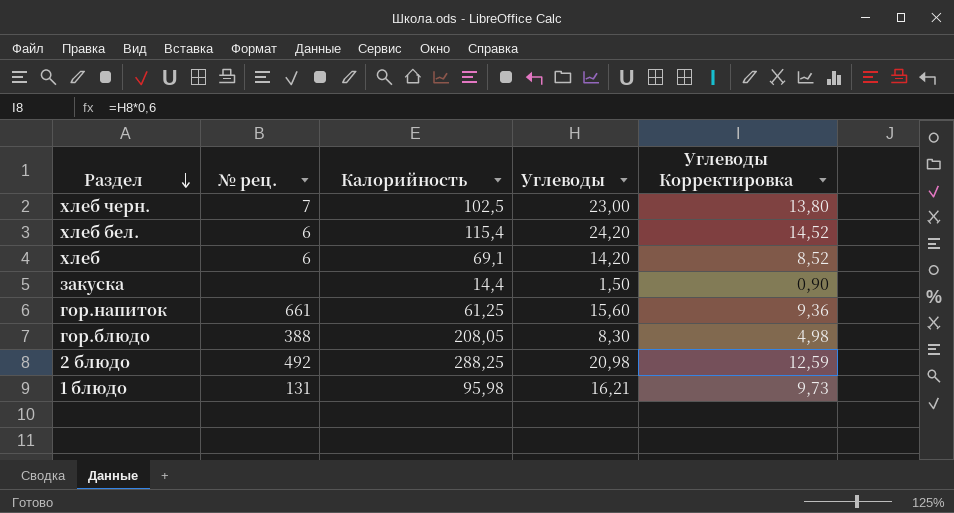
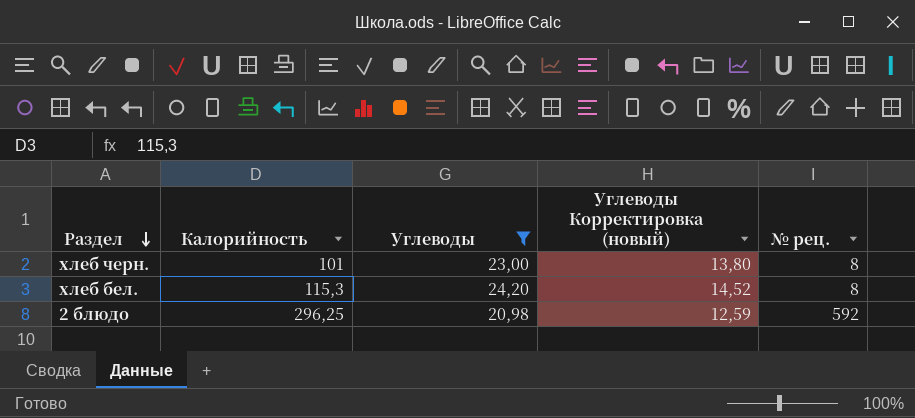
filter: none -> Углеводы >= 20,98
column name: Углеводы Корректировка -> Углеводы Корректировка (новый)
column № рец. | position: 2 -> 5
хлеб черн. | Калорийность: 102,5 -> 101
хлеб черн. | № рец.: 7 -> 8
хлеб бел. | Калорийность: 115,4 -> 115,3
хлеб бел. | № рец.: 6 -> 8
2 блюдо | Калорийность: 288,25 -> 296,25
2 блюдо | № рец.: 492 -> 592

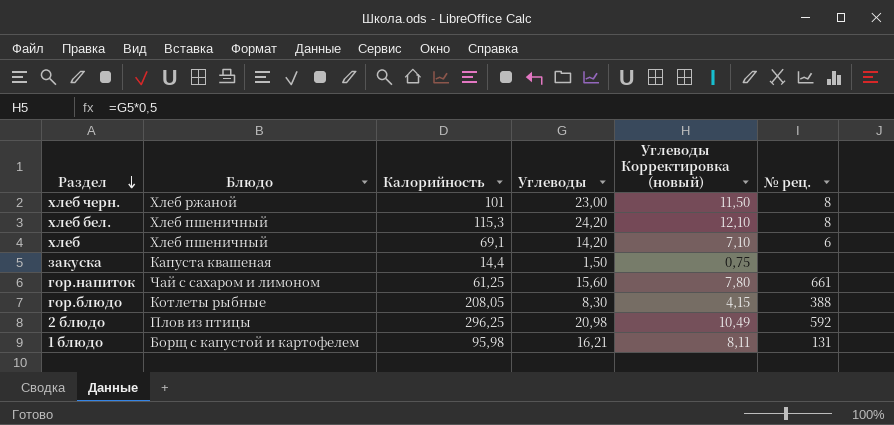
filter: Углеводы >= 20,98 -> none
column Блюдо | position: none -> 2
column Углеводы Корректировка (новый) | formula: [Углеводы] * 0,6 -> [Углеводы] * 0,5

